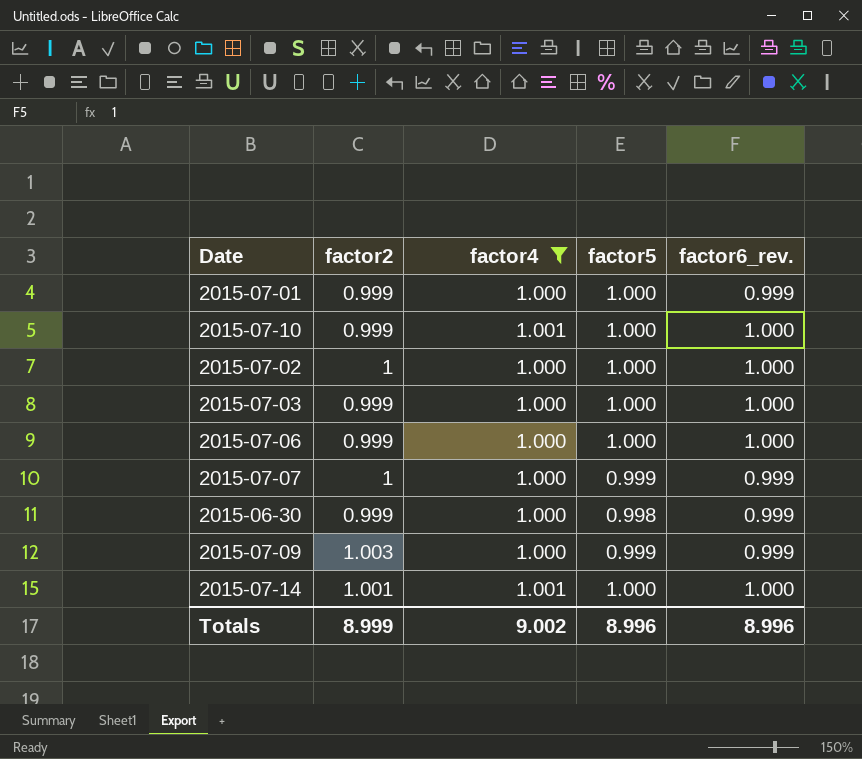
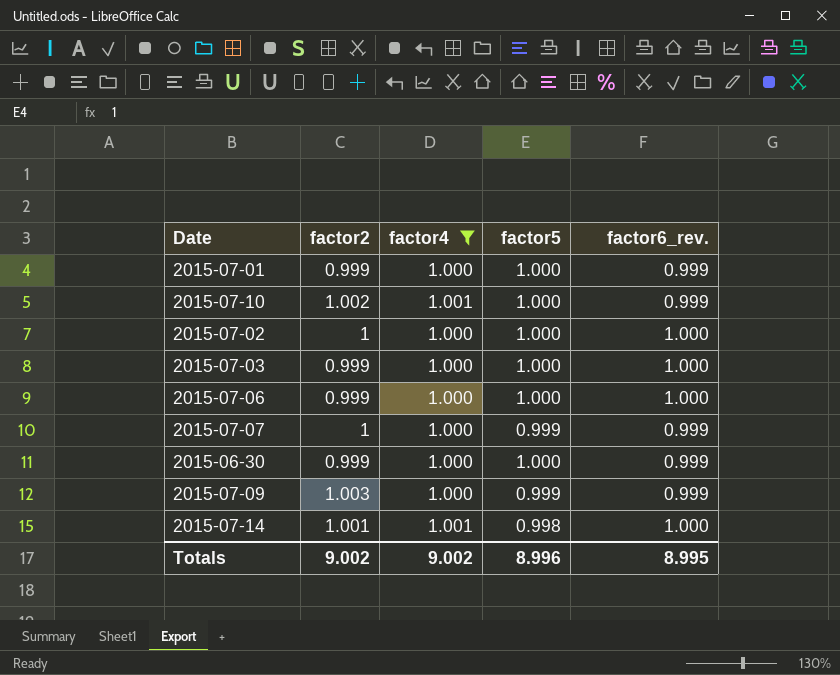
2015-07-10 | factor2: 0.999 -> 1.002
2015-07-10 | factor6_rev.: 1.000 -> 0.999
2015-06-30 | factor5: 0.998 -> 1.000
2015-07-14 | factor5: 1.000 -> 0.998
Totals | factor2: 8.999 -> 9.002
Totals | factor6_rev.: 8.996 -> 8.995

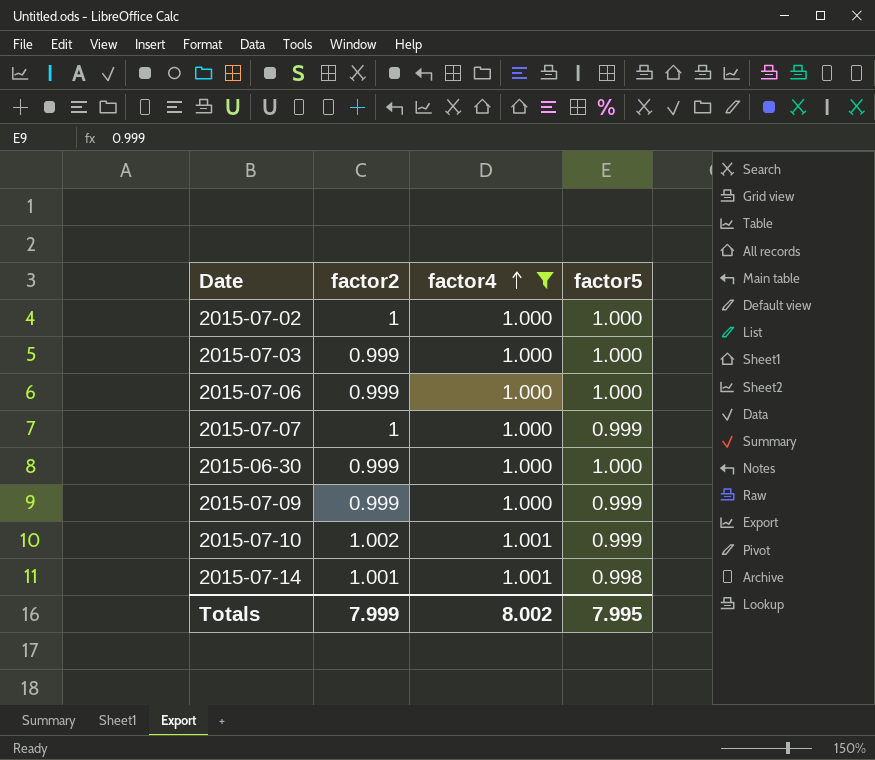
row order: none -> factor4 ascending
column factor6_rev. | position: 5 -> none
row 2015-07-01: 0.999 | 1.000 | 1.000 | 0.999 -> none
2015-07-09 | factor2: 1.003 -> 0.999
2015-07-10 | factor5: 1.000 -> 0.999
Totals | factor2: 9.002 -> 7.999
Totals | factor4: 9.002 -> 8.002
Totals | factor5: 8.996 -> 7.995

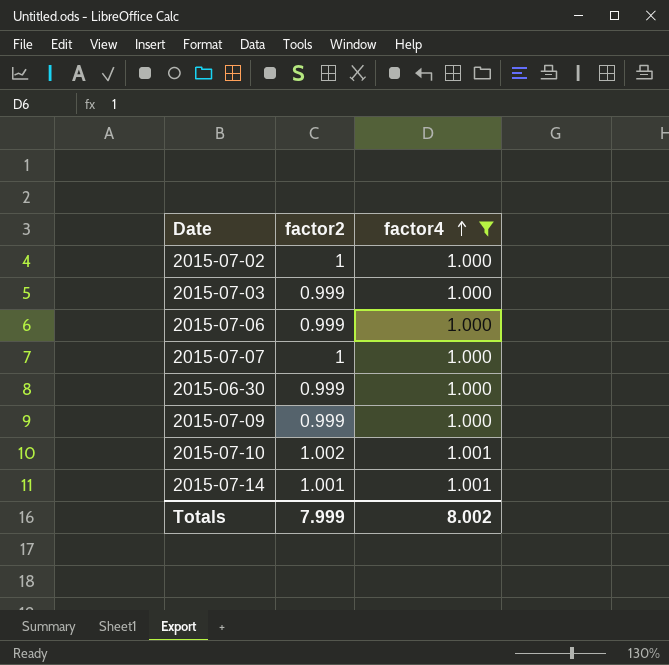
column factor5 | position: 4 -> none

